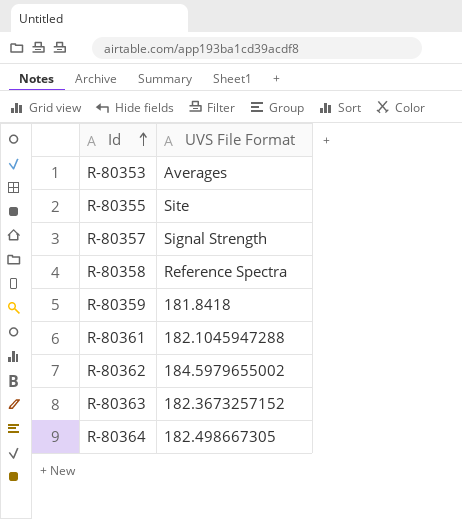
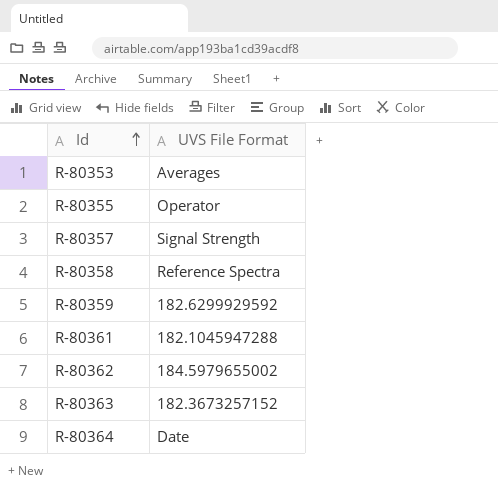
R-80355 | UVS File Format: Site -> Operator
R-80359 | UVS File Format: 181.8418 -> 182.6299929592
R-80364 | UVS File Format: 182.498667305 -> Date

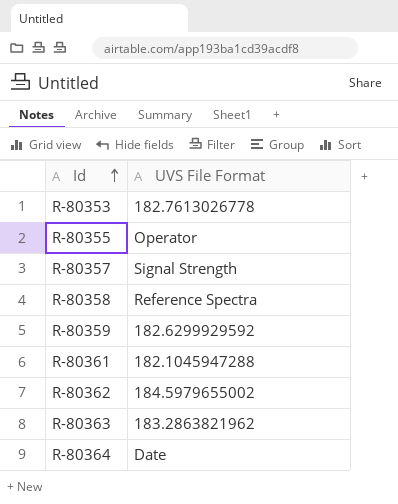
R-80353 | UVS File Format: Averages -> 182.7613026778
R-80363 | UVS File Format: 182.3673257152 -> 183.2863821962

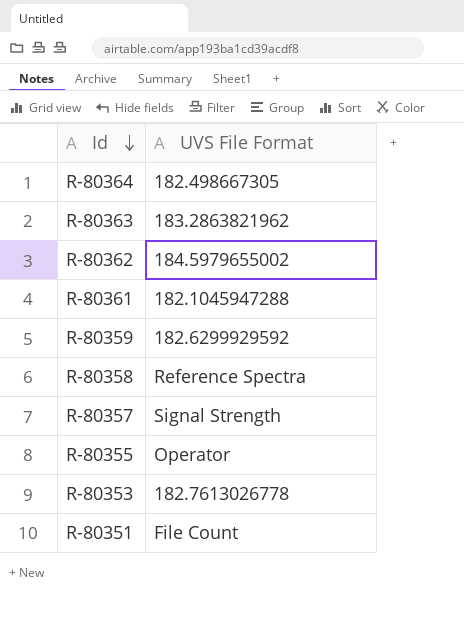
row order: Id ascending -> Id descending
R-80364 | UVS File Format: Date -> 182.498667305
row R-80351: none -> File Count

